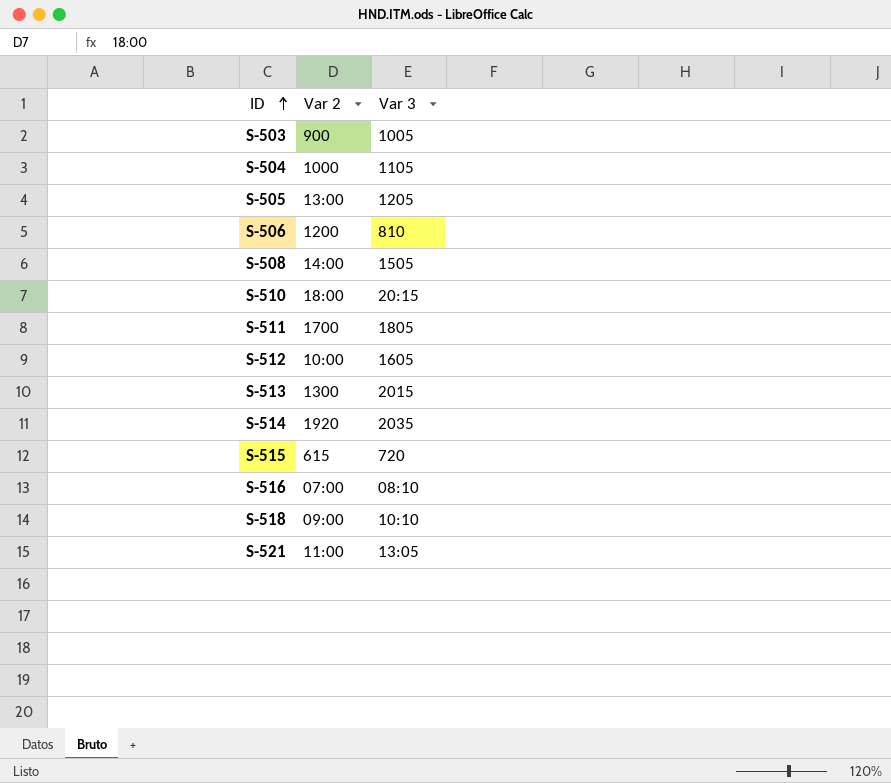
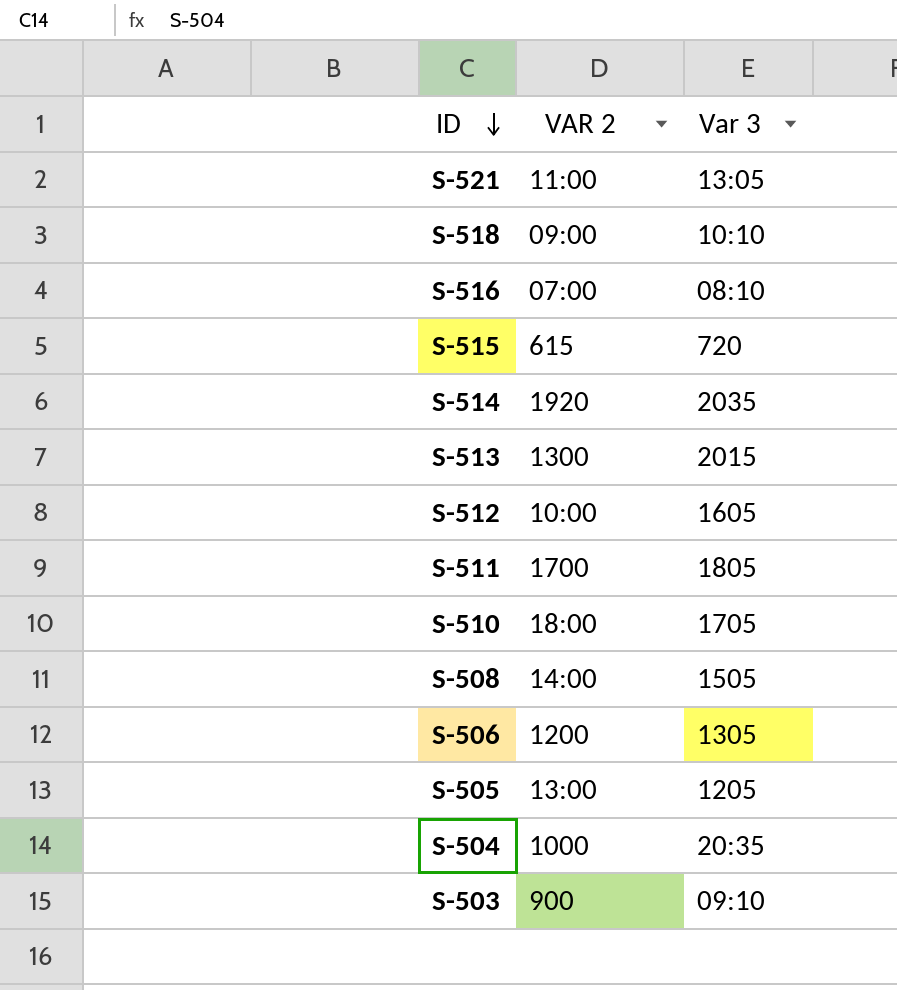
row order: ID ascending -> ID descending
column name: Var 2 -> VAR 2
S-510 | Var 3: 20:15 -> 1705
S-506 | Var 3: 810 -> 1305
S-504 | Var 3: 1105 -> 20:35
S-503 | Var 3: 1005 -> 09:10

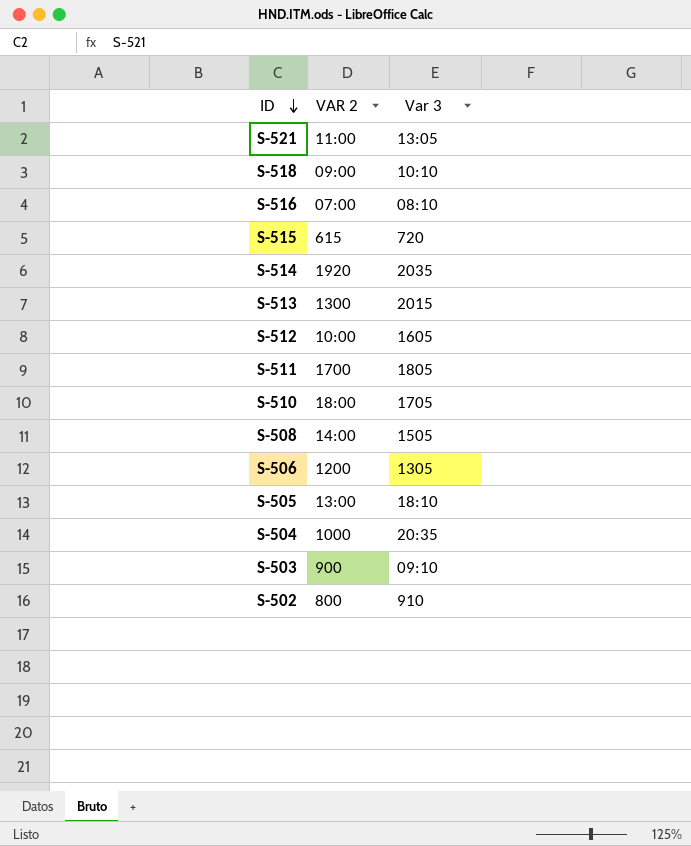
S-505 | Var 3: 1205 -> 18:10
row S-502: none -> 800 | 910

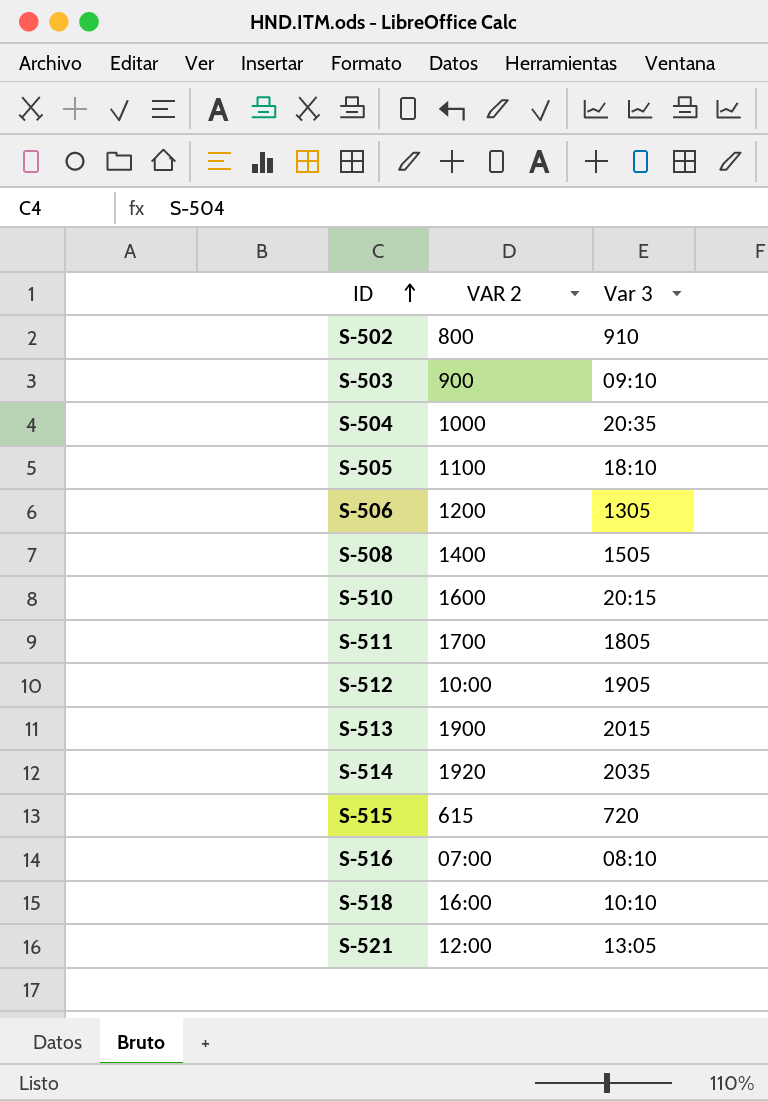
row order: ID descending -> ID ascending
S-505 | VAR 2: 13:00 -> 1100
S-508 | VAR 2: 14:00 -> 1400
S-510 | VAR 2: 18:00 -> 1600
S-510 | Var 3: 1705 -> 20:15
S-512 | Var 3: 1605 -> 1905
S-513 | VAR 2: 1300 -> 1900
S-518 | VAR 2: 09:00 -> 16:00
S-521 | VAR 2: 11:00 -> 12:00

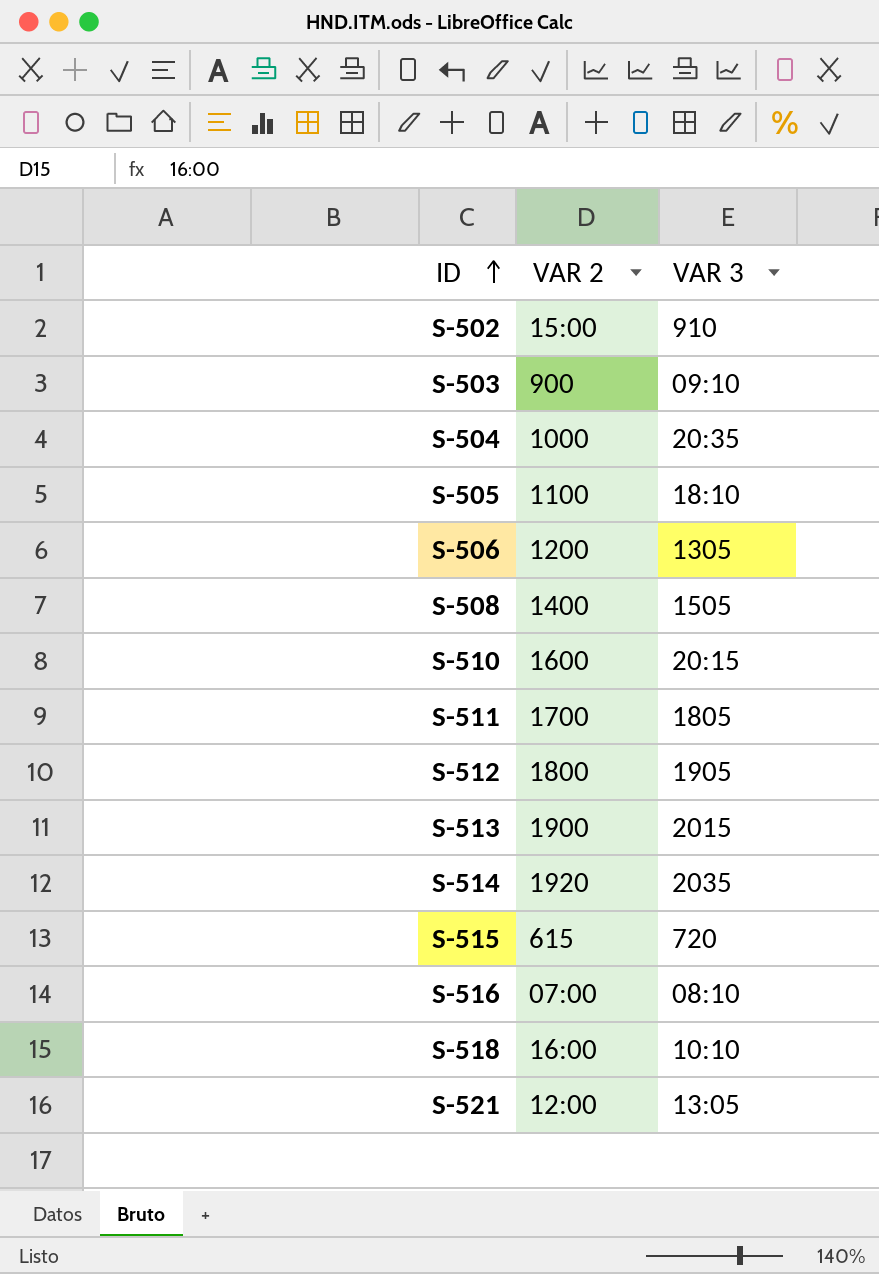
column name: Var 3 -> VAR 3
S-502 | VAR 2: 800 -> 15:00
S-512 | VAR 2: 10:00 -> 1800

